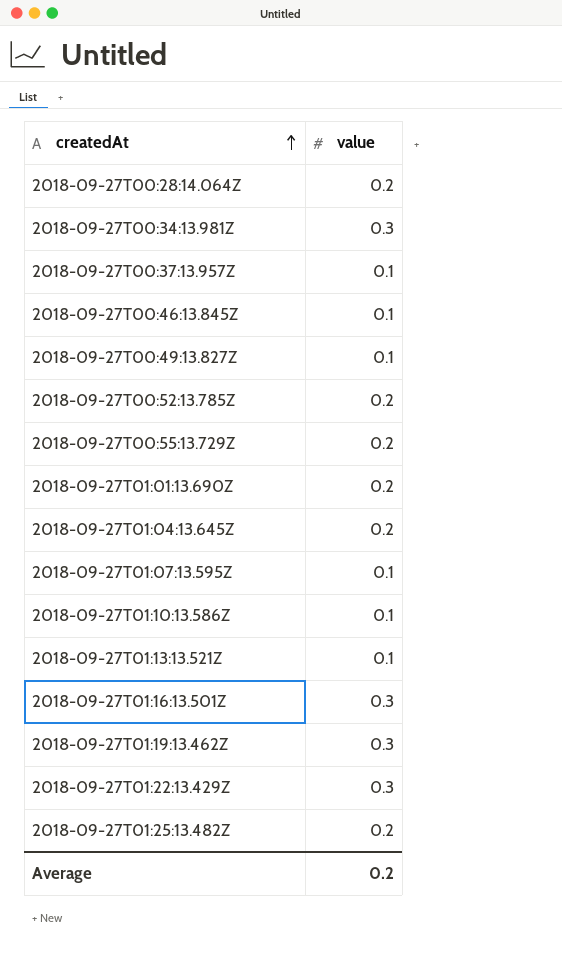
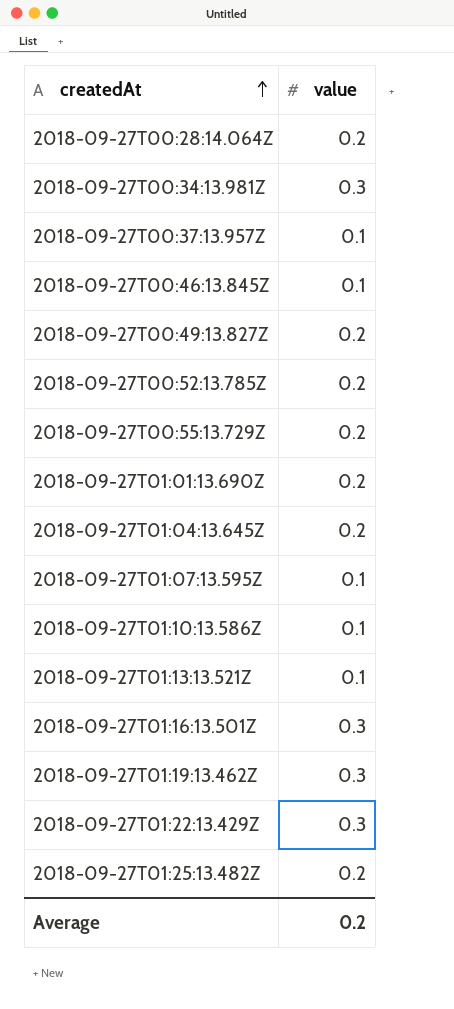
2018-09-27T00:49:13.827Z | value: 0.1 -> 0.2

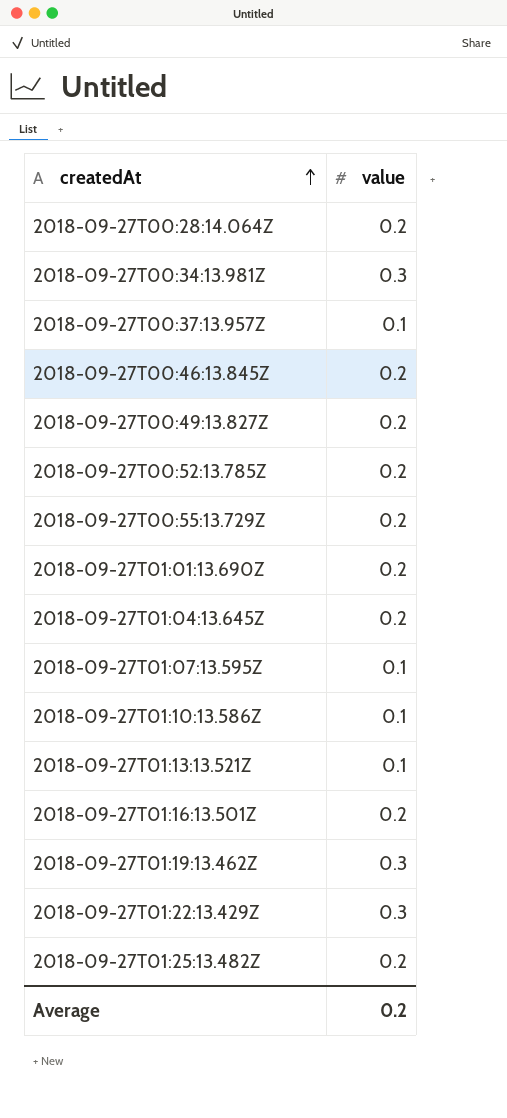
2018-09-27T00:46:13.845Z | value: 0.1 -> 0.2
2018-09-27T01:16:13.501Z | value: 0.3 -> 0.2

